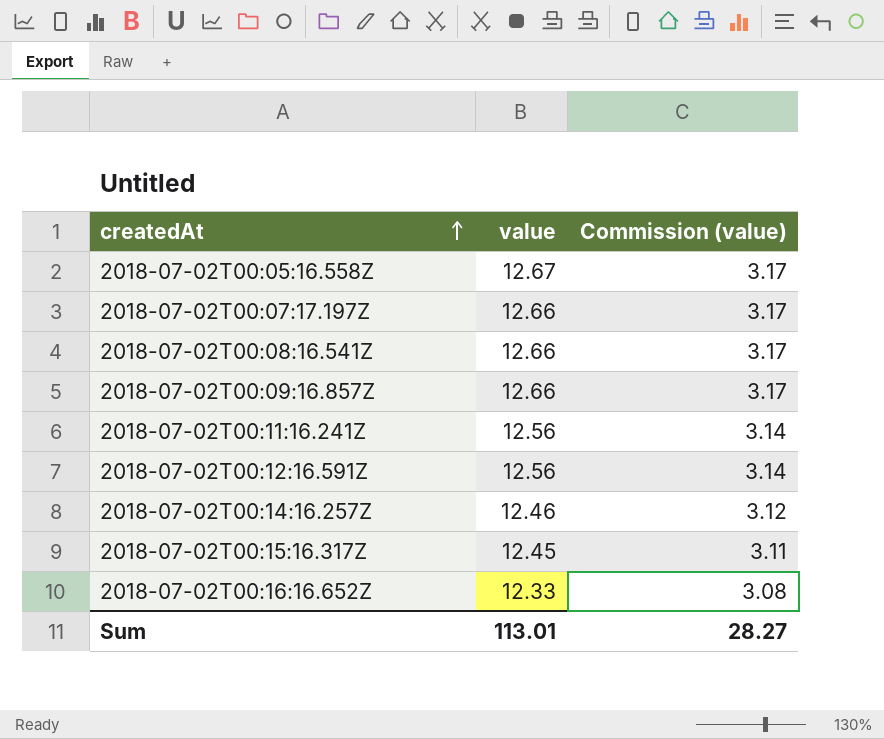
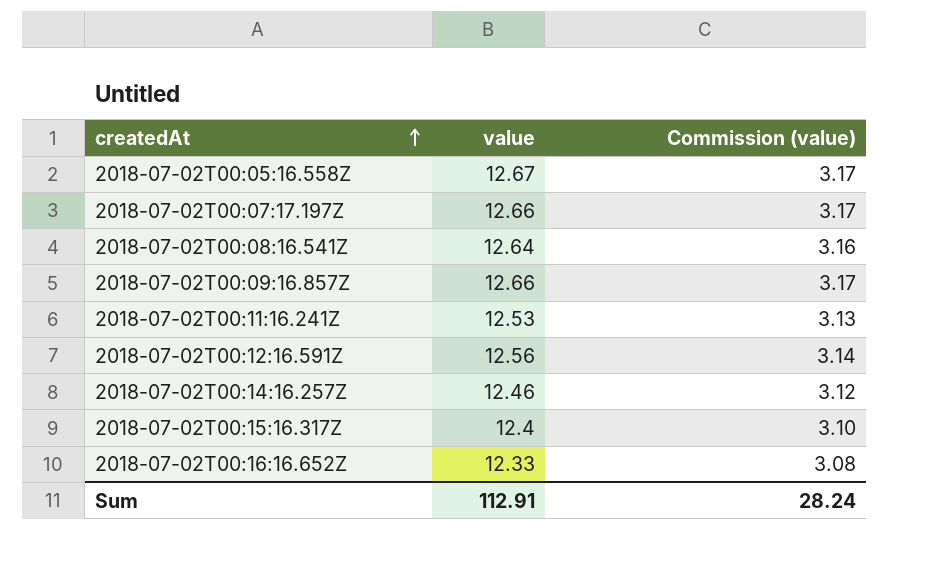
2018-07-02T00:08:16.541Z | value: 12.66 -> 12.64
2018-07-02T00:08:16.541Z | Commission (value): 3.17 -> 3.16
2018-07-02T00:11:16.241Z | value: 12.56 -> 12.53
2018-07-02T00:11:16.241Z | Commission (value): 3.14 -> 3.13
2018-07-02T00:15:16.317Z | value: 12.45 -> 12.4
2018-07-02T00:15:16.317Z | Commission (value): 3.11 -> 3.10
Sum | value: 113.01 -> 112.91
Sum | Commission (value): 28.27 -> 28.24

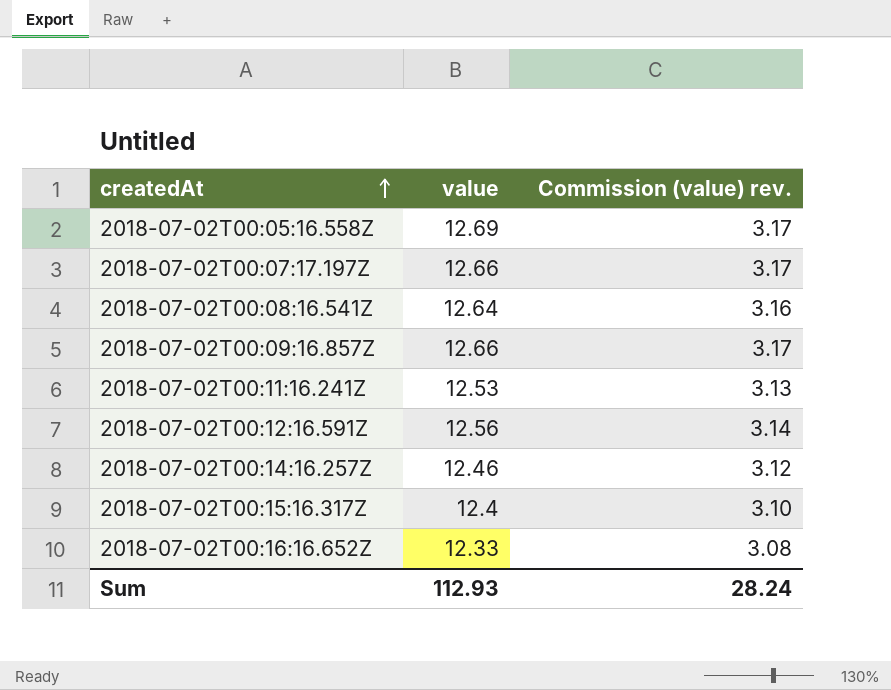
column name: Commission (value) -> Commission (value) rev.
2018-07-02T00:05:16.558Z | value: 12.67 -> 12.69
Sum | value: 112.91 -> 112.93

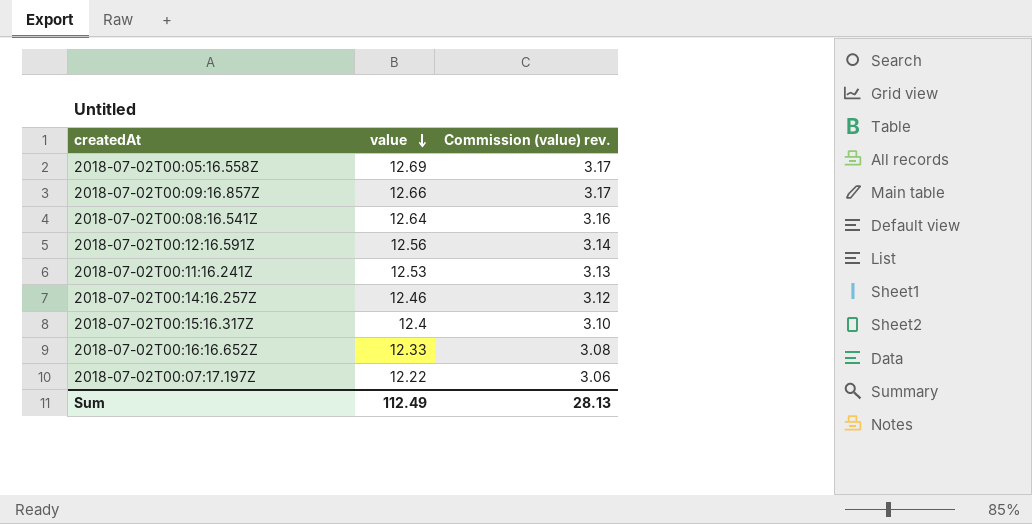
row order: createdAt ascending -> value descending
2018-07-02T00:07:17.197Z | value: 12.66 -> 12.22
2018-07-02T00:07:17.197Z | Commission (value) rev.: 3.17 -> 3.06
Sum | value: 112.93 -> 112.49
Sum | Commission (value) rev.: 28.24 -> 28.13

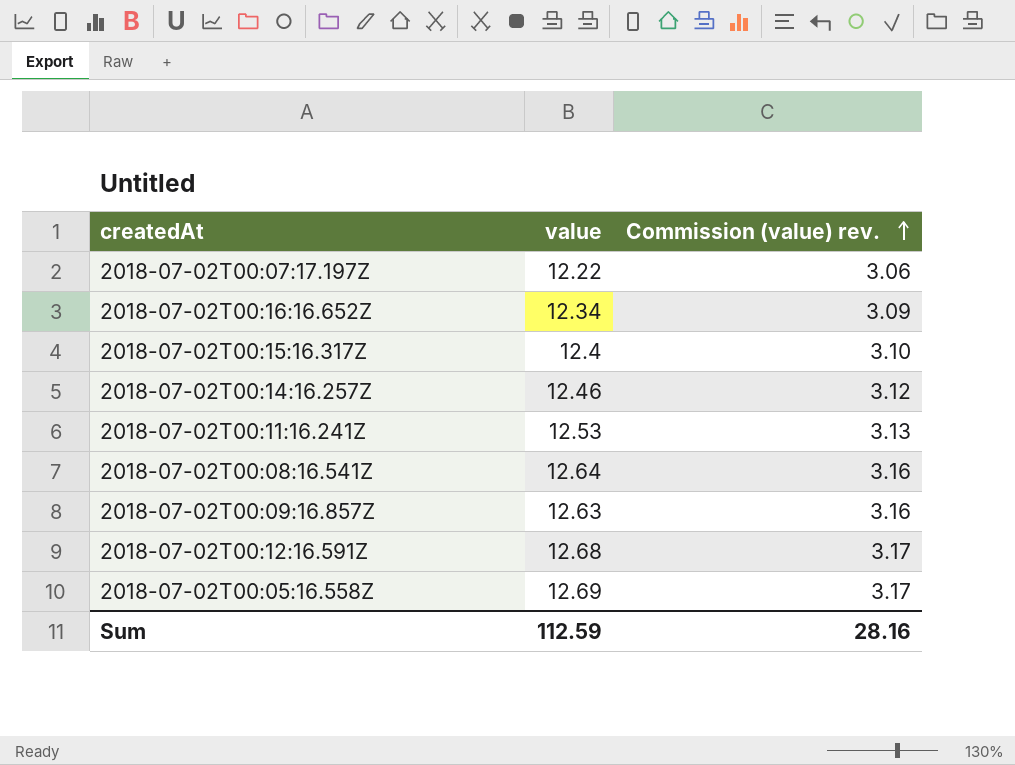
row order: value descending -> Commission (value) rev. ascending
2018-07-02T00:16:16.652Z | value: 12.33 -> 12.34
2018-07-02T00:16:16.652Z | Commission (value) rev.: 3.08 -> 3.09
2018-07-02T00:09:16.857Z | value: 12.66 -> 12.63
2018-07-02T00:09:16.857Z | Commission (value) rev.: 3.17 -> 3.16
2018-07-02T00:12:16.591Z | value: 12.56 -> 12.68
2018-07-02T00:12:16.591Z | Commission (value) rev.: 3.14 -> 3.17
Sum | value: 112.49 -> 112.59
Sum | Commission (value) rev.: 28.13 -> 28.16

